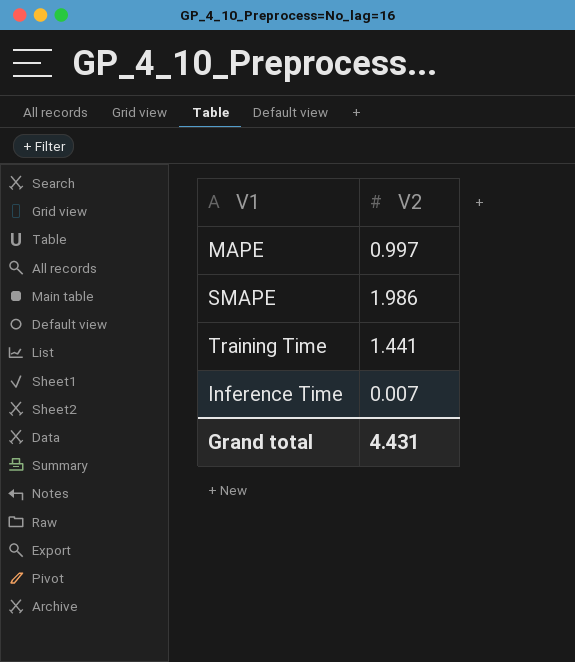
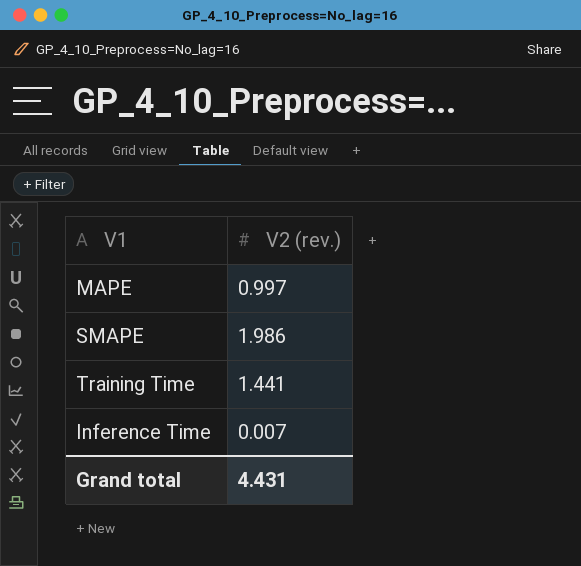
column name: V2 -> V2 (rev.)

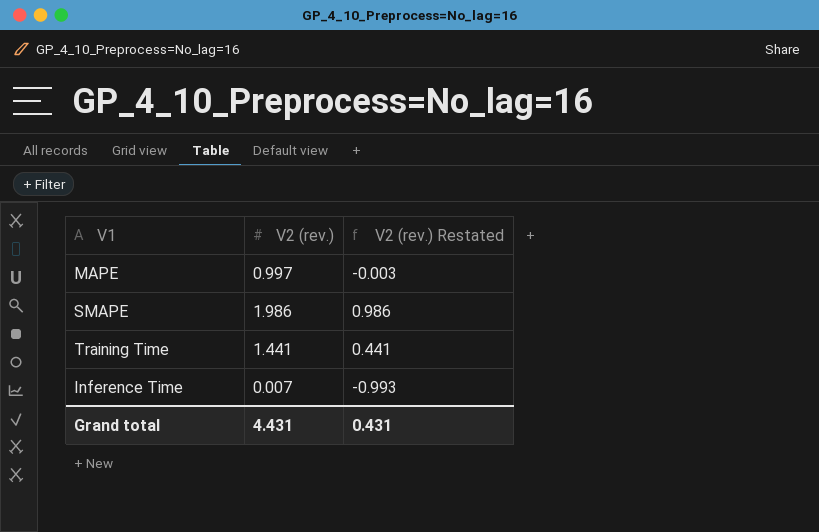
column V2 (rev.) Restated | formula: none -> [V2 (rev.)] - 1

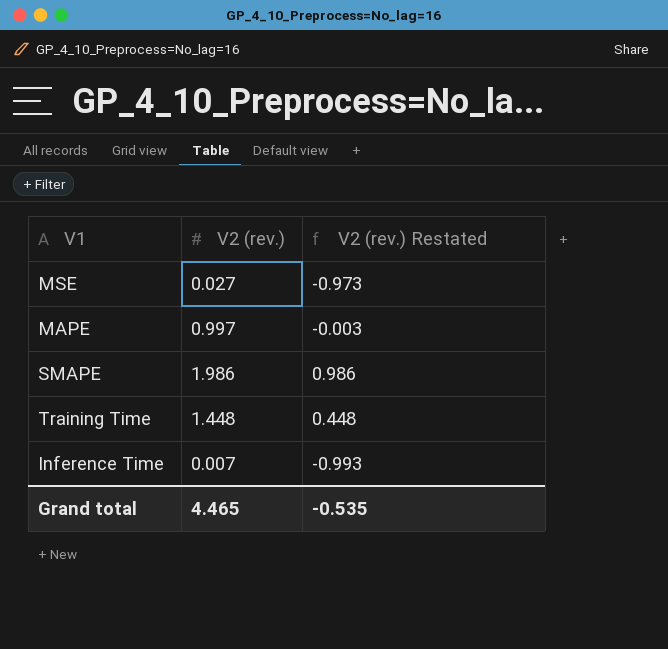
row MSE: none -> 0.027 | -0.973
Training Time | V2 (rev.): 1.441 -> 1.448
Training Time | V2 (rev.) Restated: 0.441 -> 0.448
Grand total | V2 (rev.): 4.431 -> 4.465
Grand total | V2 (rev.) Restated: 0.431 -> -0.535

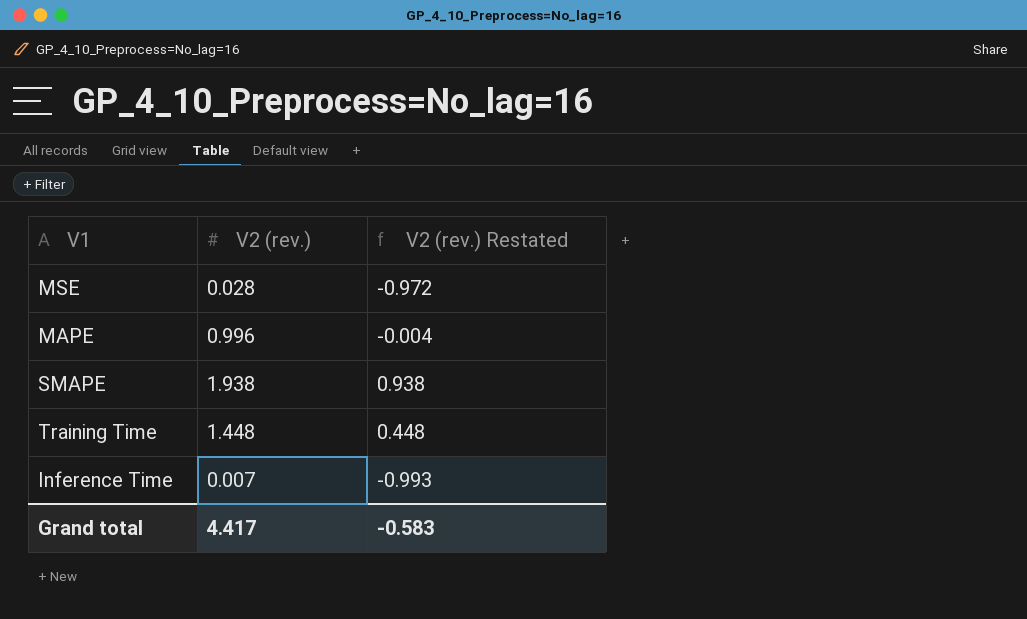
MSE | V2 (rev.): 0.027 -> 0.028
MSE | V2 (rev.) Restated: -0.973 -> -0.972
MAPE | V2 (rev.): 0.997 -> 0.996
MAPE | V2 (rev.) Restated: -0.003 -> -0.004
SMAPE | V2 (rev.): 1.986 -> 1.938
SMAPE | V2 (rev.) Restated: 0.986 -> 0.938
Grand total | V2 (rev.): 4.465 -> 4.417
Grand total | V2 (rev.) Restated: -0.535 -> -0.583

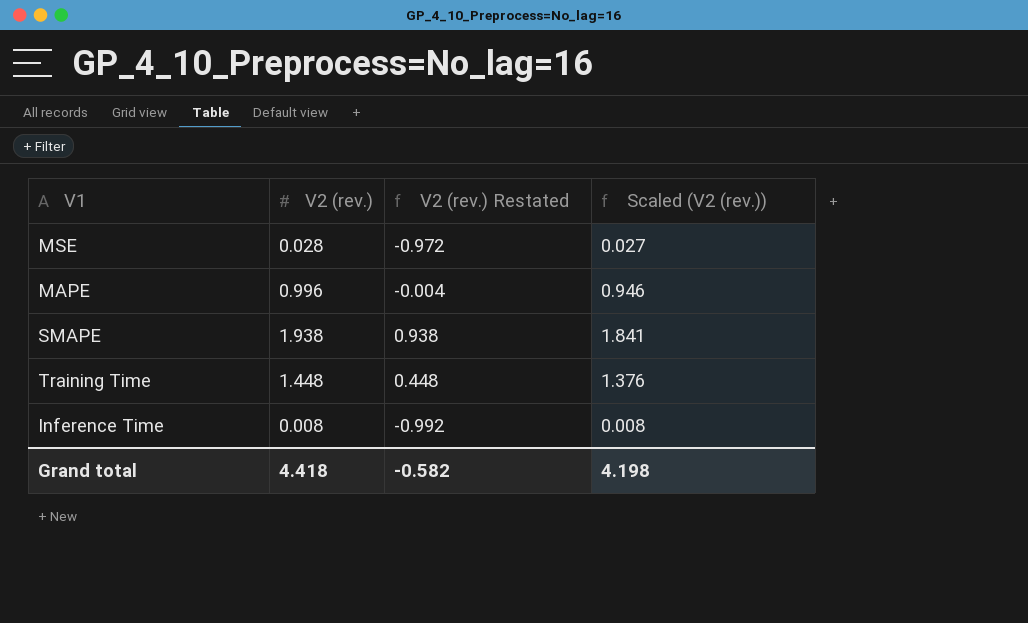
column Scaled (V2 (rev.)) | formula: none -> [V2 (rev.)] * 0.95
Inference Time | V2 (rev.): 0.007 -> 0.008
Inference Time | V2 (rev.) Restated: -0.993 -> -0.992
Grand total | V2 (rev.): 4.417 -> 4.418
Grand total | V2 (rev.) Restated: -0.583 -> -0.582

